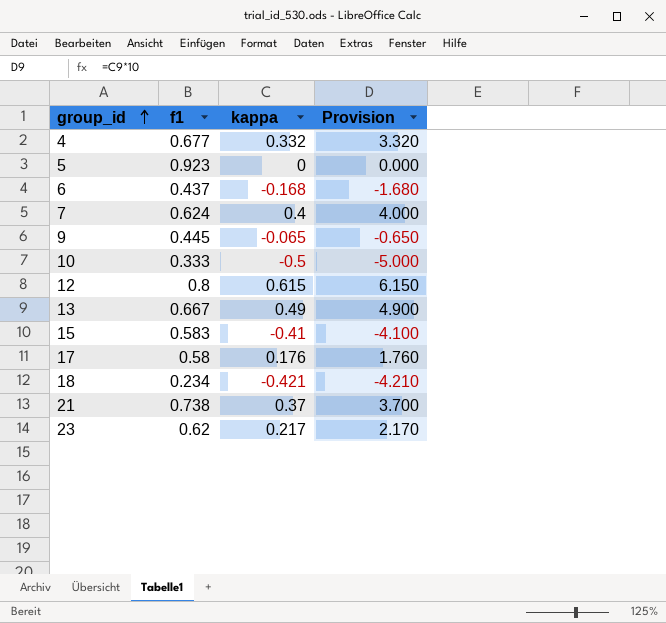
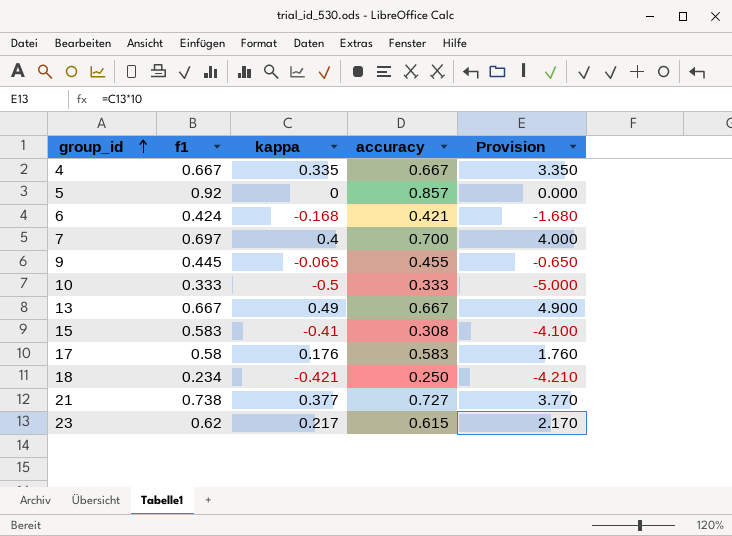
column accuracy | position: none -> 4
row 12: 0.8 | 0.615 | 6.150 -> none
4 | f1: 0.677 -> 0.667
4 | kappa: 0.332 -> 0.335
4 | Provision: 3.320 -> 3.350
5 | f1: 0.923 -> 0.92
6 | f1: 0.437 -> 0.424
7 | f1: 0.624 -> 0.697
21 | kappa: 0.37 -> 0.377
21 | Provision: 3.700 -> 3.770

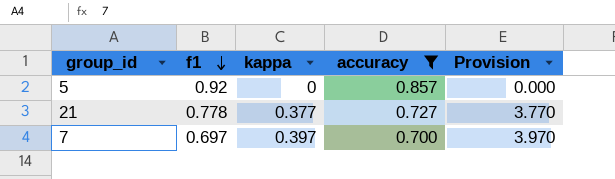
filter: none -> accuracy >= 0.700
row order: group_id ascending -> f1 descending
21 | f1: 0.738 -> 0.778
7 | kappa: 0.4 -> 0.397
7 | Provision: 4.000 -> 3.970

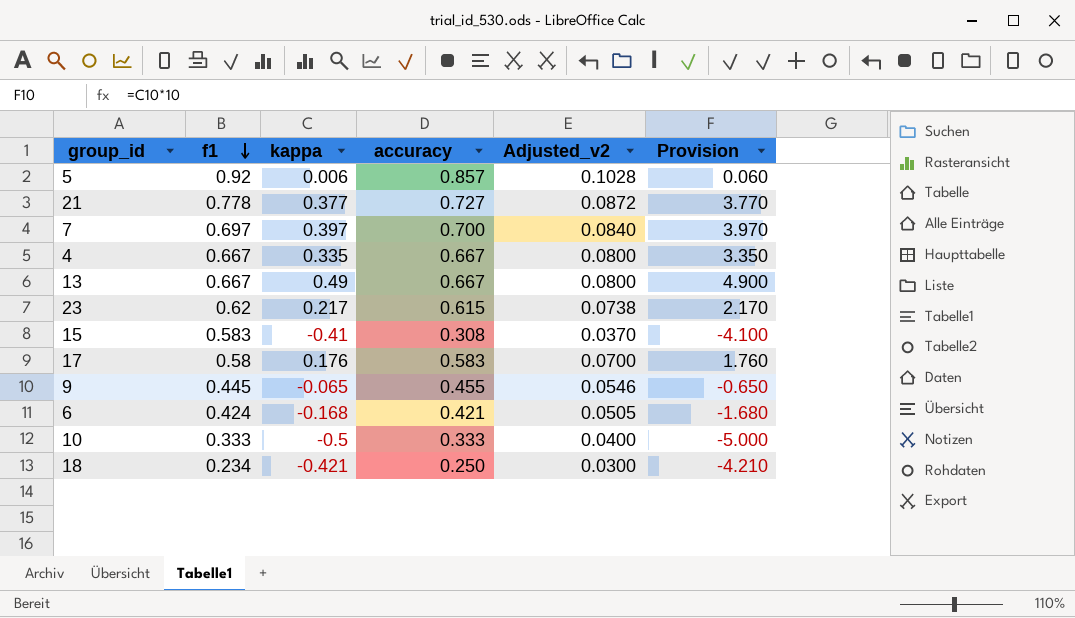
filter: accuracy >= 0.700 -> none
column Adjusted_v2 | formula: none -> [accuracy] * 0.12
5 | kappa: 0 -> 0.006
5 | Provision: 0.000 -> 0.060

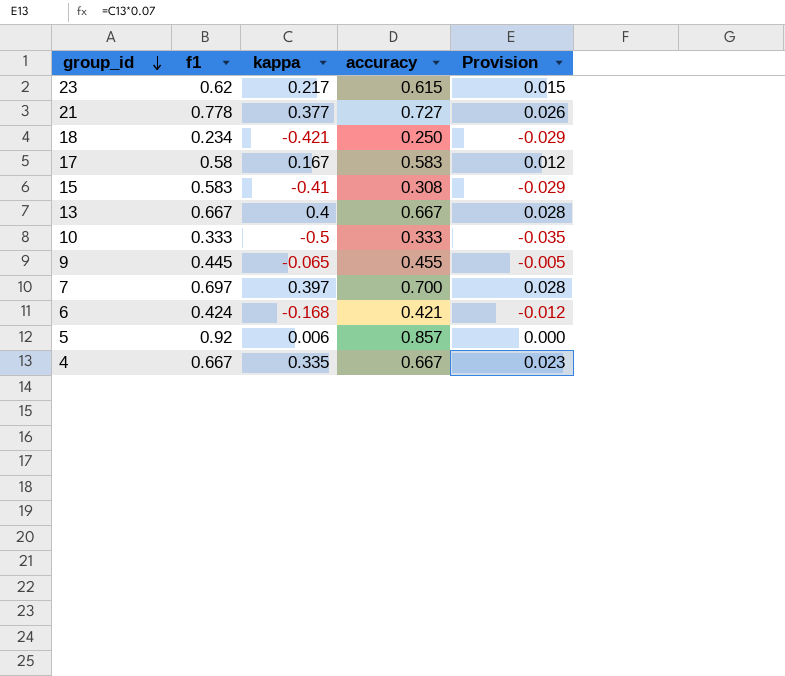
row order: f1 descending -> group_id descending
column Adjusted_v2 | formula: [accuracy] * 0.12 -> none
column Provision | formula: [kappa] * 10 -> [kappa] * 0.07
17 | kappa: 0.176 -> 0.167
13 | kappa: 0.49 -> 0.4

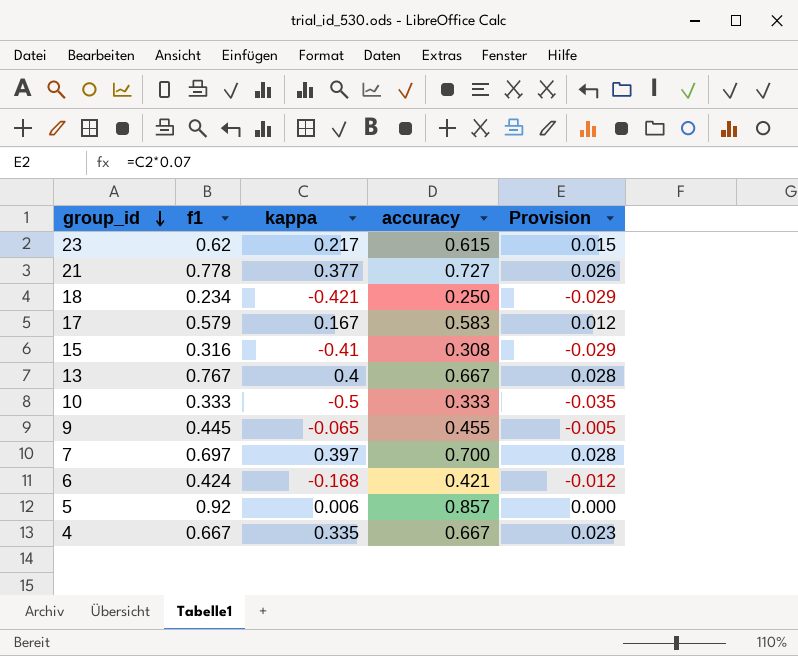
17 | f1: 0.58 -> 0.579
15 | f1: 0.583 -> 0.316
13 | f1: 0.667 -> 0.767

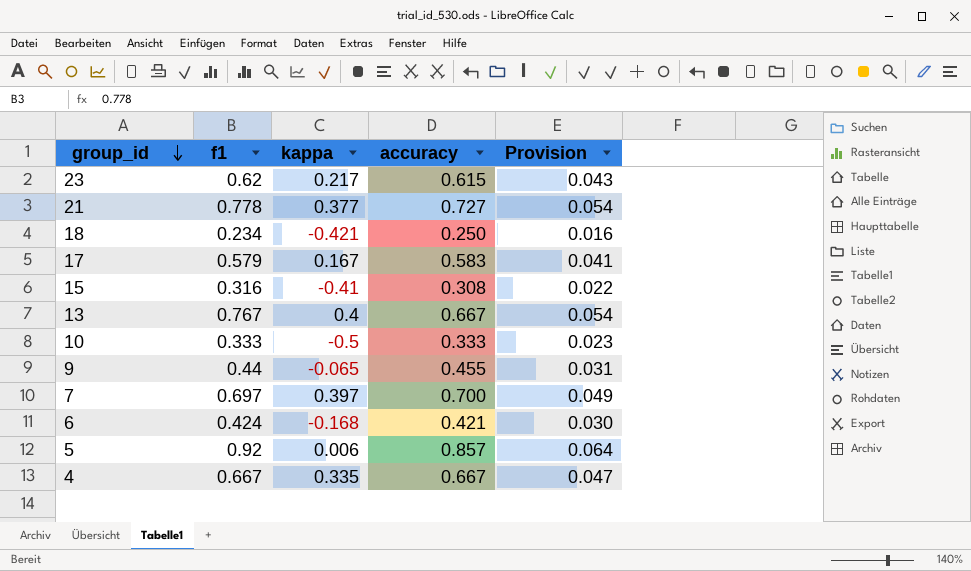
column Provision | formula: [kappa] * 0.07 -> [f1] * 0.07
9 | f1: 0.445 -> 0.44

